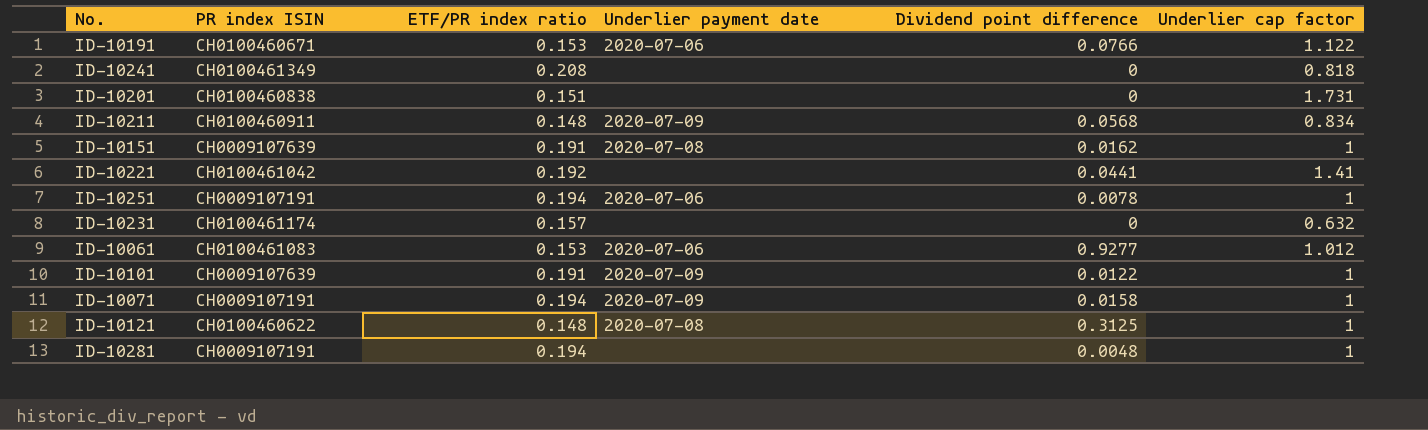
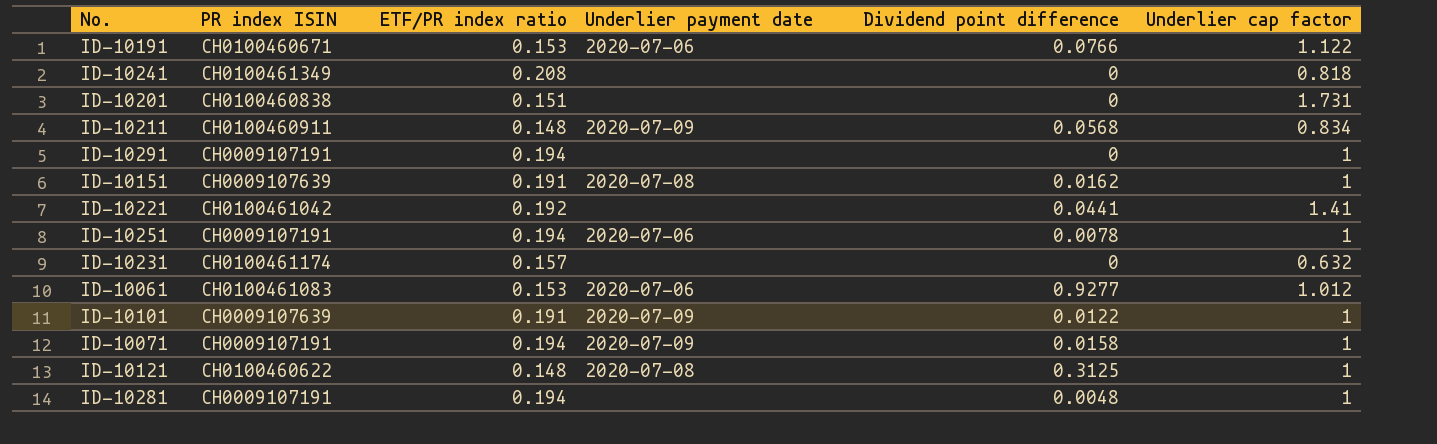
row ID-10291: none -> CH0009107191 | 0.194 | none | 0 | 1

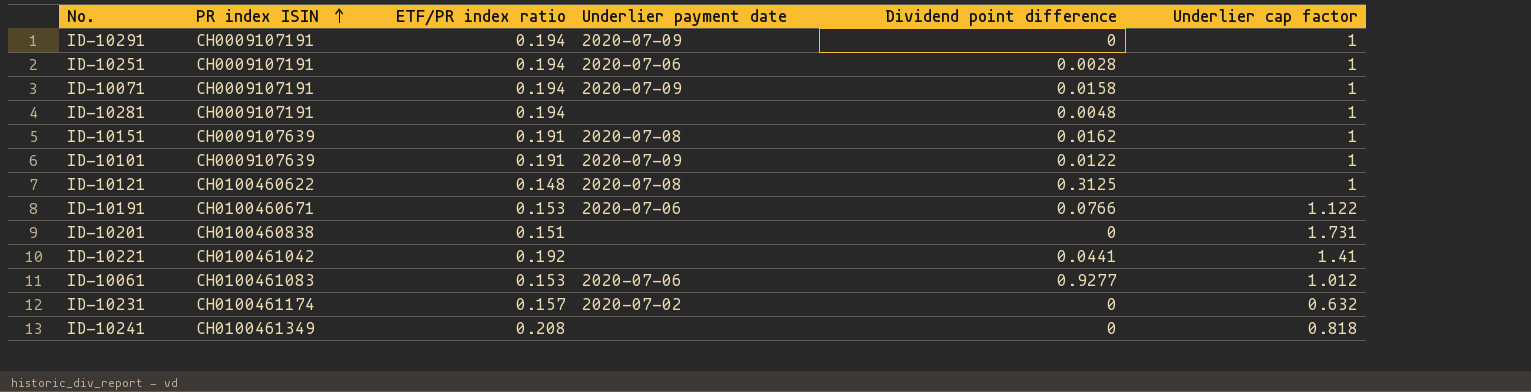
row order: none -> PR index ISIN ascending
row ID-10211: CH0100460911 | 0.148 | 2020-07-09 | 0.0568 | 0.834 -> none
ID-10291 | Underlier payment date: none -> 2020-07-09
ID-10251 | Dividend point difference: 0.0078 -> 0.0028
ID-10231 | Underlier payment date: none -> 2020-07-02

